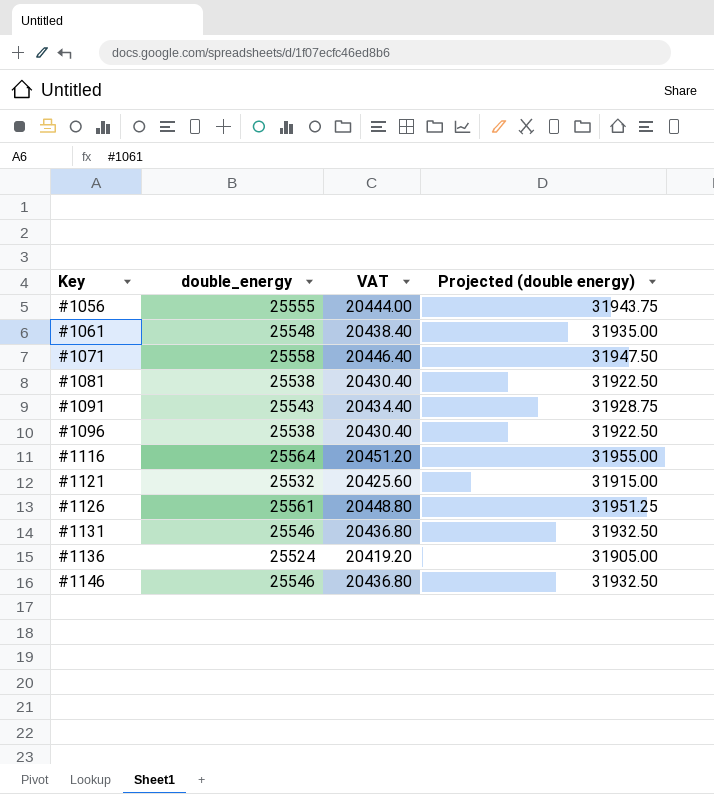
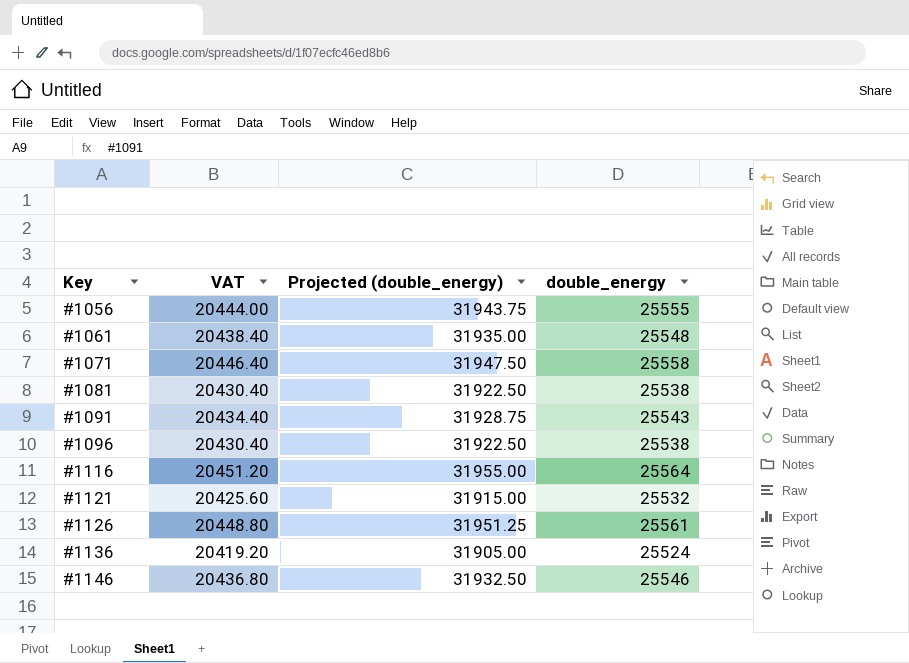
column name: Projected (double energy) -> Projected (double_energy)
column double_energy | position: 2 -> 4
row #1131: 25546 | 20436.80 | 31932.50 -> none

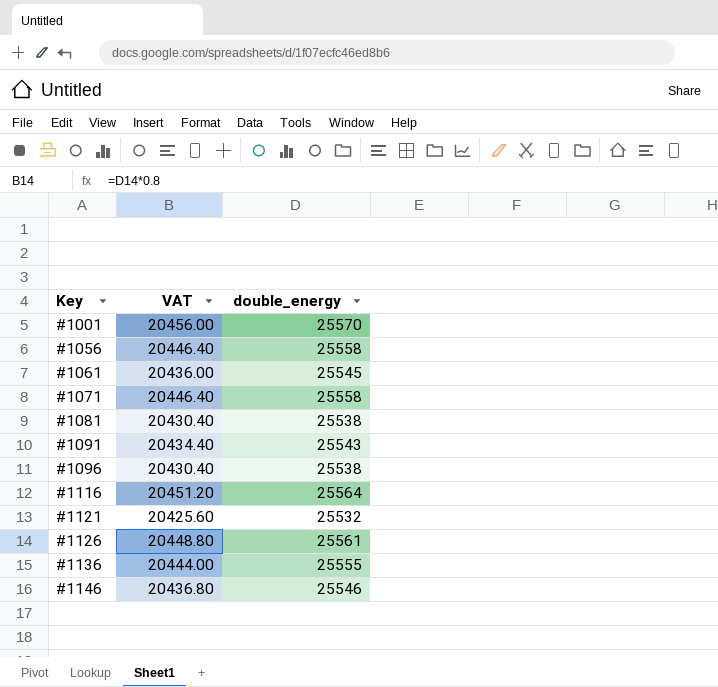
column Projected (double_energy) | formula: [double_energy] * 1.25 -> none
row #1001: none -> 20456.00 | 25570
#1056 | VAT: 20444.00 -> 20446.40
#1056 | double_energy: 25555 -> 25558
#1061 | VAT: 20438.40 -> 20436.00
#1061 | double_energy: 25548 -> 25545
#1136 | VAT: 20419.20 -> 20444.00
#1136 | double_energy: 25524 -> 25555

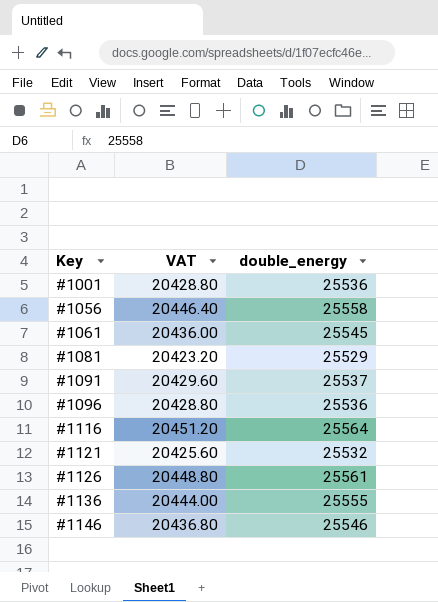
row #1071: 20446.40 | 25558 -> none
#1001 | VAT: 20456.00 -> 20428.80
#1001 | double_energy: 25570 -> 25536
#1081 | VAT: 20430.40 -> 20423.20
#1081 | double_energy: 25538 -> 25529
#1091 | VAT: 20434.40 -> 20429.60
#1091 | double_energy: 25543 -> 25537
#1096 | VAT: 20430.40 -> 20428.80
#1096 | double_energy: 25538 -> 25536

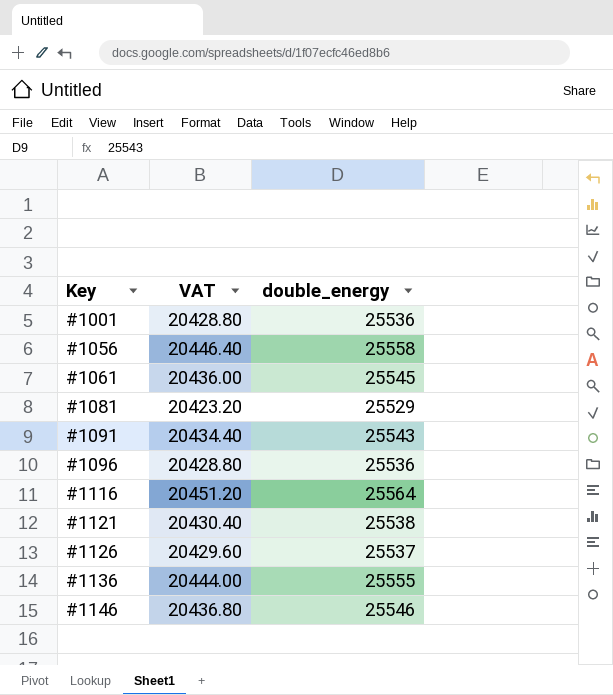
#1091 | VAT: 20429.60 -> 20434.40
#1091 | double_energy: 25537 -> 25543
#1121 | VAT: 20425.60 -> 20430.40
#1121 | double_energy: 25532 -> 25538
#1126 | VAT: 20448.80 -> 20429.60
#1126 | double_energy: 25561 -> 25537

